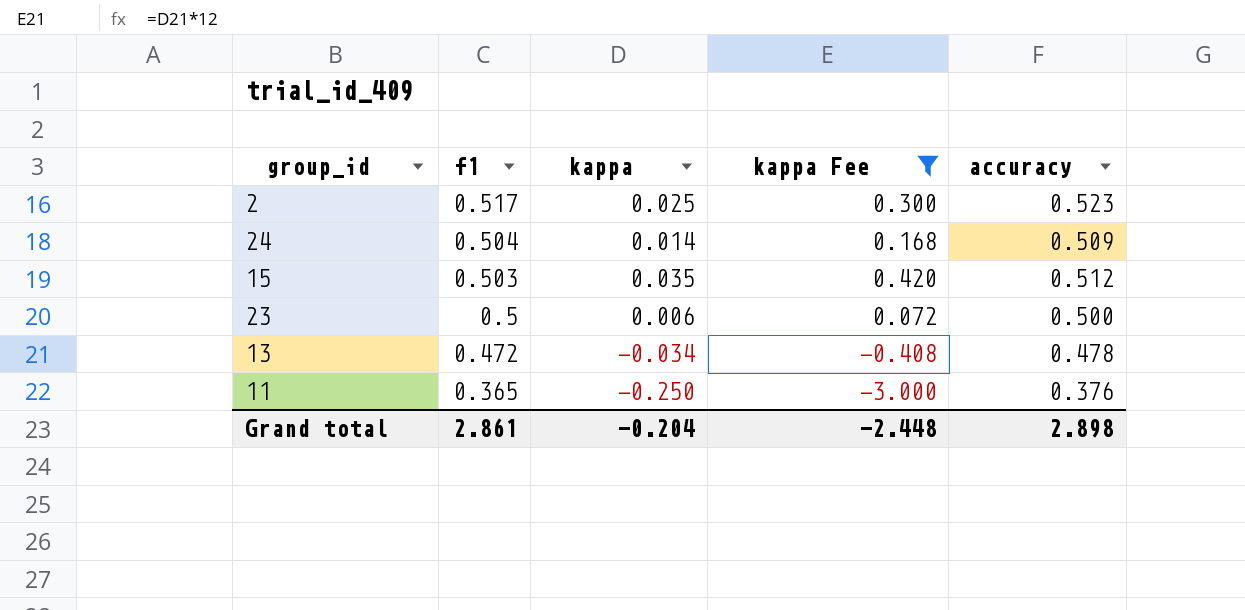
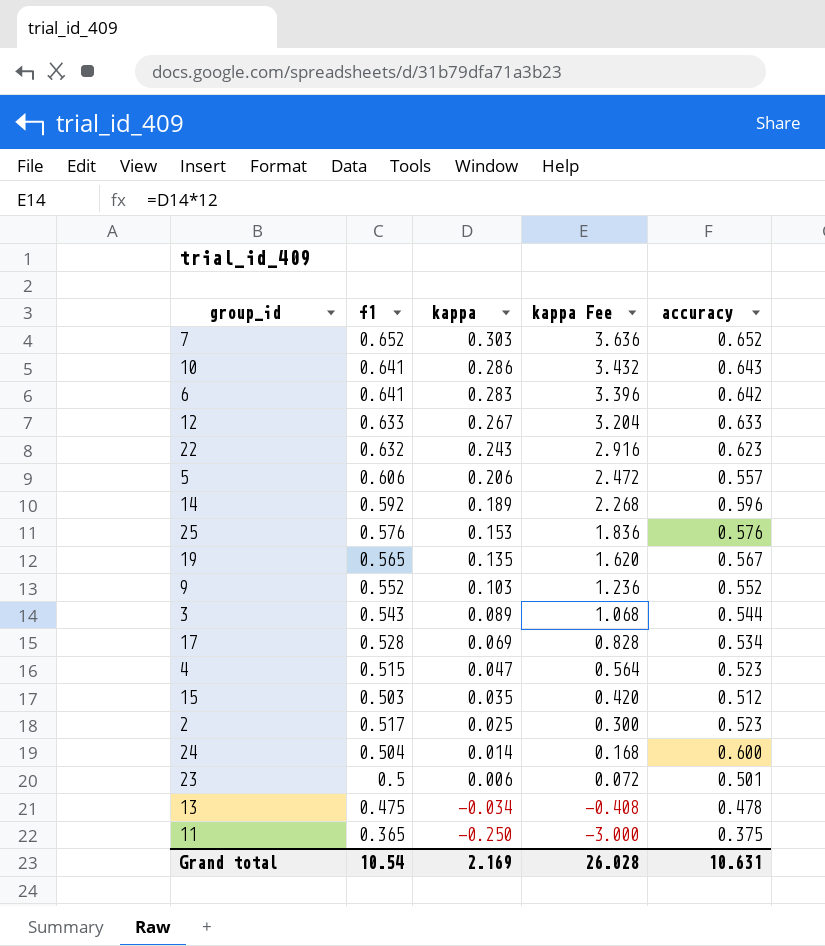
filter: kappa Fee <= 0.420 -> none
row order: f1 descending -> kappa descending
24 | accuracy: 0.509 -> 0.600
23 | accuracy: 0.500 -> 0.501
13 | f1: 0.472 -> 0.475
11 | accuracy: 0.376 -> 0.375
Grand total | f1: 2.861 -> 10.54
Grand total | kappa: -0.204 -> 2.169
Grand total | kappa Fee: -2.448 -> 26.028
Grand total | accuracy: 2.898 -> 10.631

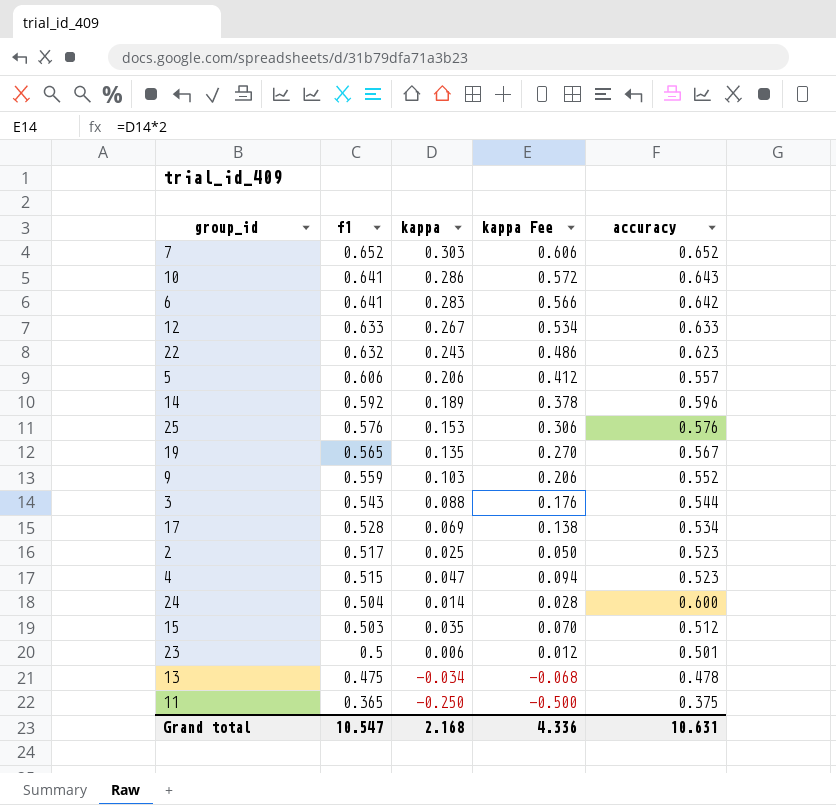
row order: kappa descending -> f1 descending
column kappa Fee | formula: [kappa] * 12 -> [kappa] * 2
9 | f1: 0.552 -> 0.559
3 | kappa: 0.089 -> 0.088
Grand total | f1: 10.54 -> 10.547
Grand total | kappa: 2.169 -> 2.168
Grand total | kappa Fee: 26.028 -> 4.336

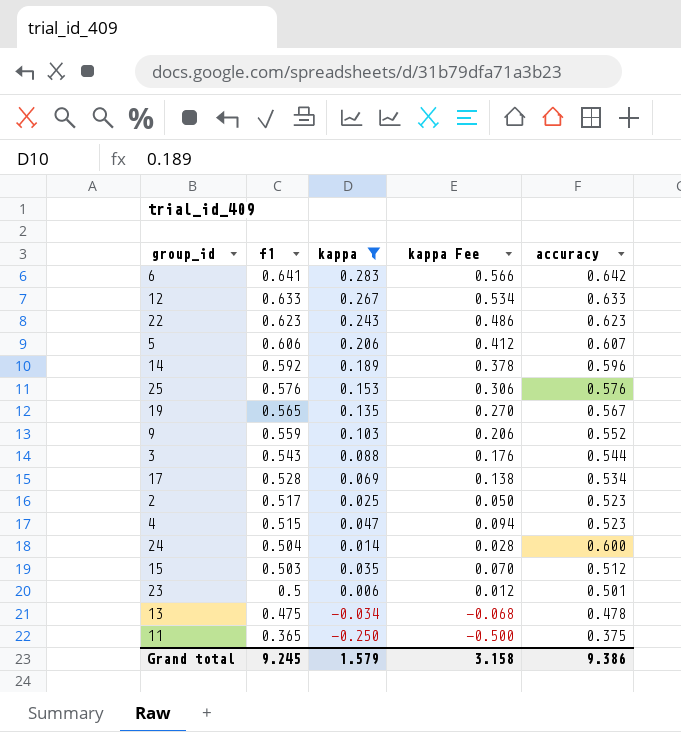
filter: none -> kappa <= 0.283
22 | f1: 0.632 -> 0.623
5 | accuracy: 0.557 -> 0.607
Grand total | f1: 10.547 -> 9.245
Grand total | kappa: 2.168 -> 1.579
Grand total | kappa Fee: 4.336 -> 3.158
Grand total | accuracy: 10.631 -> 9.386

